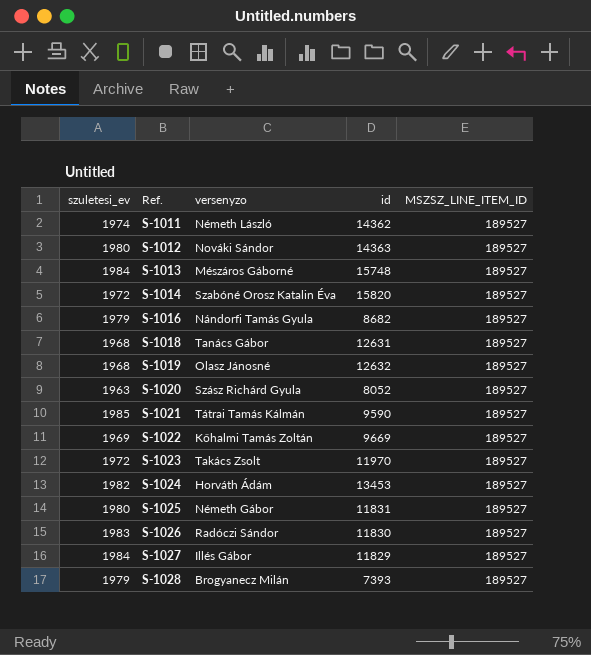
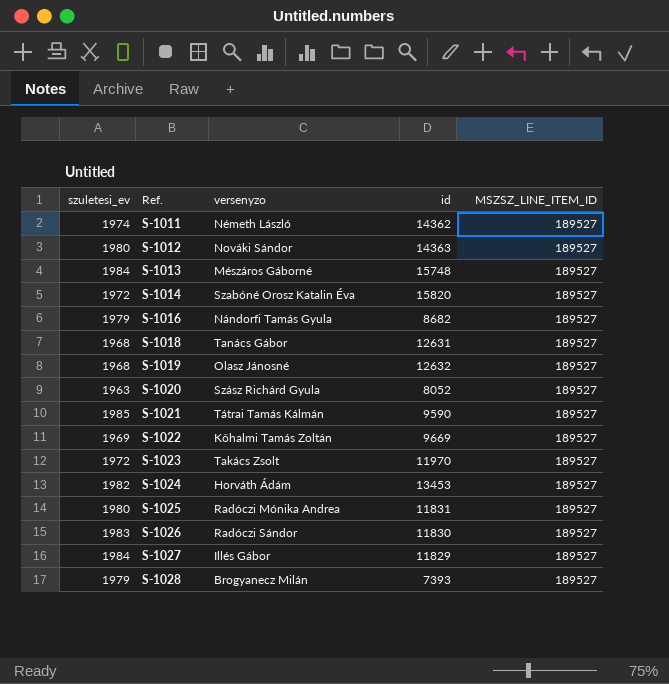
S-1025 | versenyzo: Németh Gábor -> Radóczi Mónika Andrea

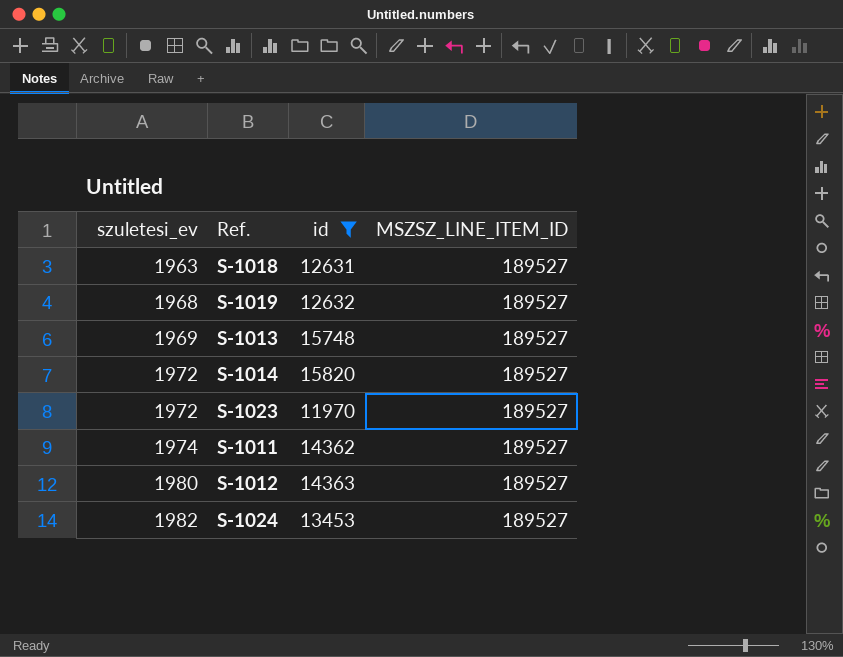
filter: none -> id >= 11970
row order: Ref. ascending -> szuletesi_ev ascending
column versenyzo | position: 3 -> none
S-1018 | szuletesi_ev: 1968 -> 1963
S-1013 | szuletesi_ev: 1984 -> 1969

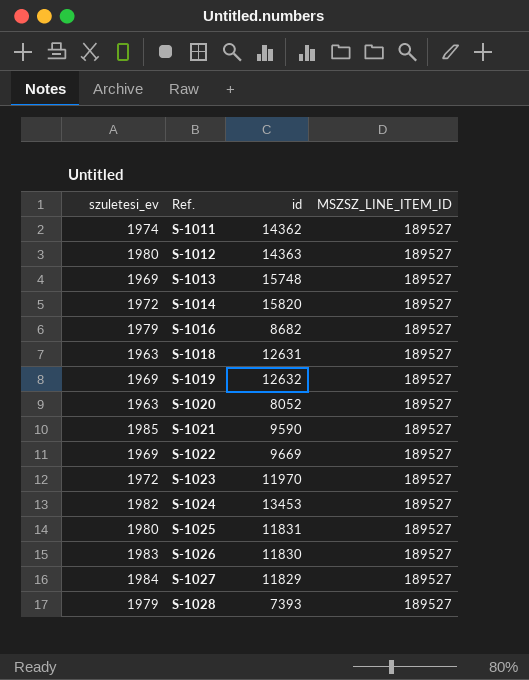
filter: id >= 11970 -> none
row order: szuletesi_ev ascending -> Ref. ascending
S-1019 | szuletesi_ev: 1968 -> 1969

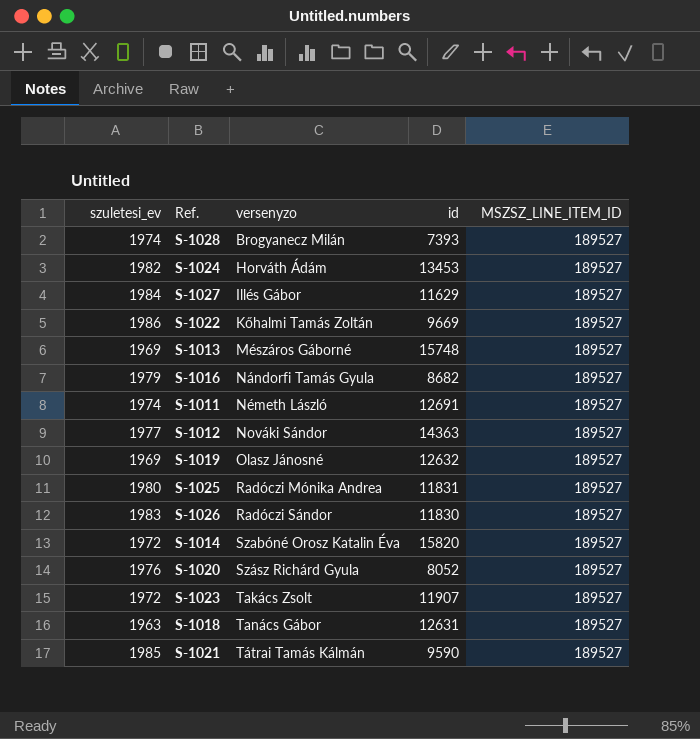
row order: Ref. ascending -> versenyzo ascending
column versenyzo | position: none -> 3
S-1028 | szuletesi_ev: 1979 -> 1974
S-1027 | id: 11829 -> 11629
S-1022 | szuletesi_ev: 1969 -> 1986
S-1011 | id: 14362 -> 12691
S-1012 | szuletesi_ev: 1980 -> 1977
S-1020 | szuletesi_ev: 1963 -> 1976
S-1023 | id: 11970 -> 11907

